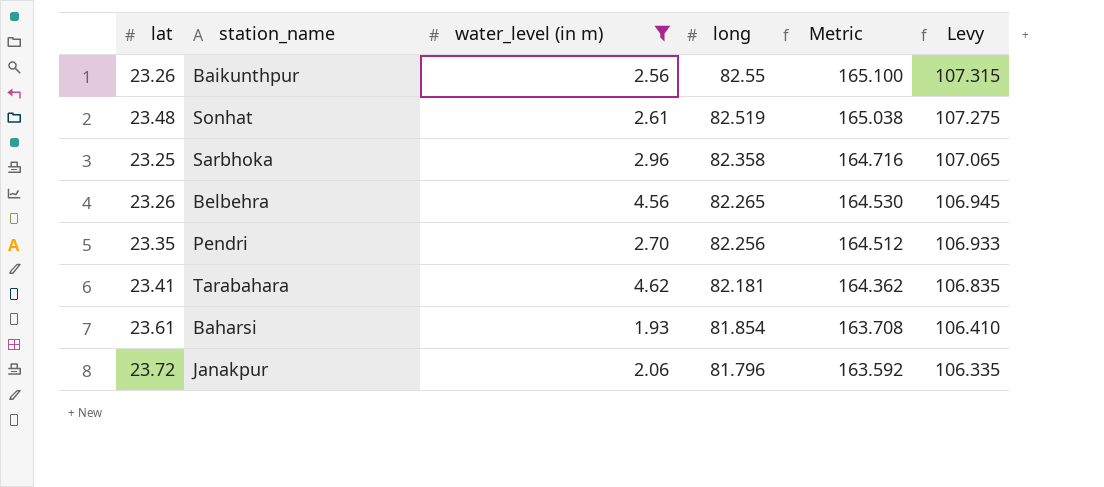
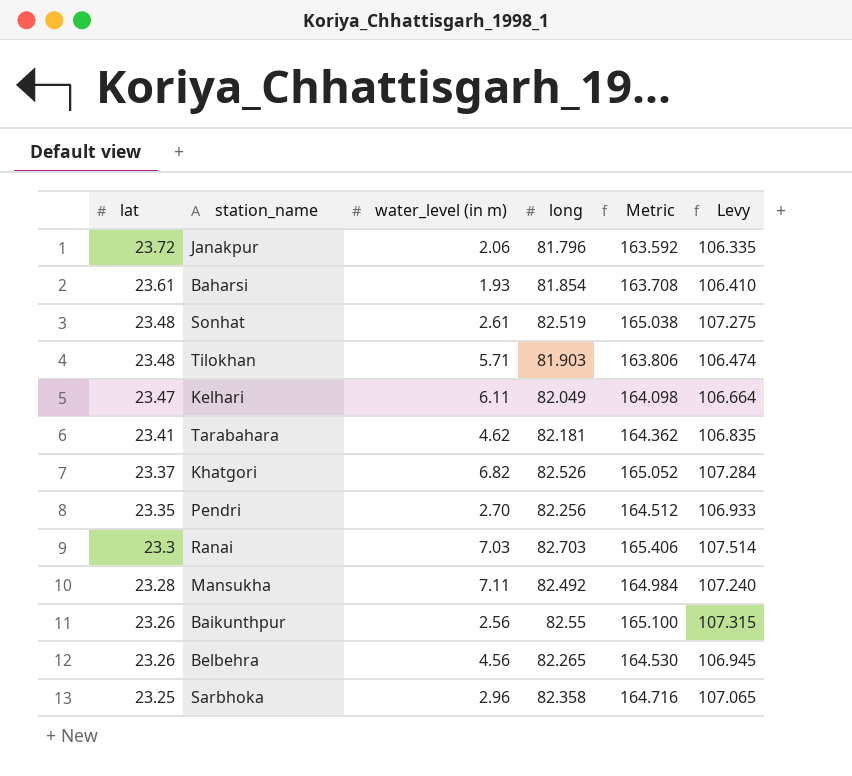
filter: water_level (in m) <= 4.62 -> none
row order: long descending -> lat descending

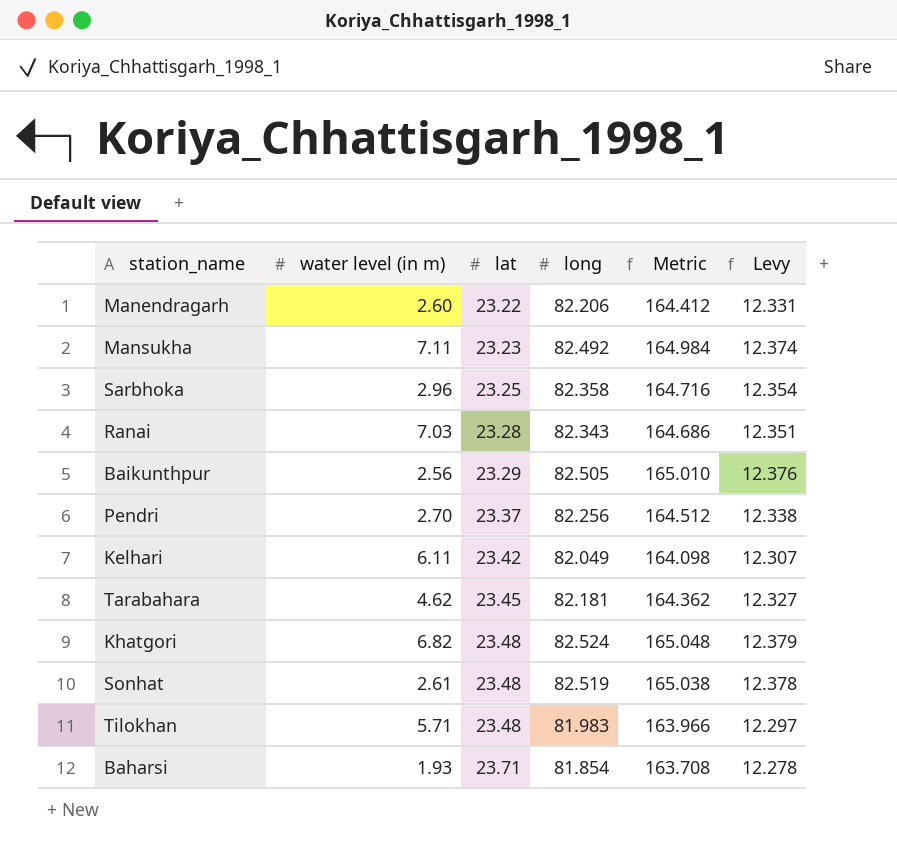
row order: lat descending -> lat ascending
column name: water_level (in m) -> water level (in m)
column lat | position: 1 -> 3
column Levy | formula: [long] * 1.3 -> [long] * 0.15
row Janakpur: 23.72 | 2.06 | 81.796 | 163.592 | 106.335 -> none
row Belbehra: 23.26 | 4.56 | 82.265 | 164.530 | 106.945 -> none
row Manendragarh: none -> 2.60 | 23.22 | 82.206 | 164.412 | 12.331
Mansukha | lat: 23.28 -> 23.23
Ranai | lat: 23.3 -> 23.28
Ranai | long: 82.703 -> 82.343
Ranai | Metric: 165.406 -> 164.686
Baikunthpur | lat: 23.26 -> 23.29
Baikunthpur | long: 82.55 -> 82.505
Baikunthpur | Metric: 165.100 -> 165.010
Pendri | lat: 23.35 -> 23.37
Kelhari | lat: 23.47 -> 23.42
Tarabahara | lat: 23.41 -> 23.45
Khatgori | lat: 23.37 -> 23.48
Khatgori | long: 82.526 -> 82.524
Khatgori | Metric: 165.052 -> 165.048
Tilokhan | long: 81.903 -> 81.983
Tilokhan | Metric: 163.806 -> 163.966
Baharsi | lat: 23.61 -> 23.71

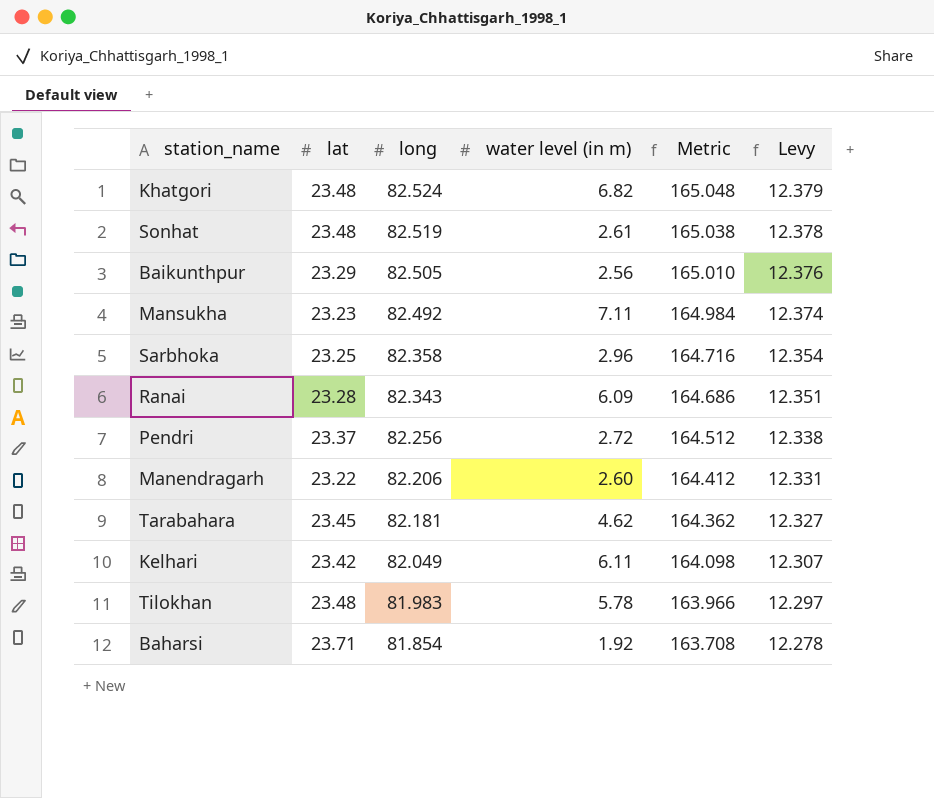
row order: lat ascending -> long descending
column water level (in m) | position: 2 -> 4
Ranai | water level (in m): 7.03 -> 6.09
Pendri | water level (in m): 2.70 -> 2.72
Tilokhan | water level (in m): 5.71 -> 5.78
Baharsi | water level (in m): 1.93 -> 1.92

